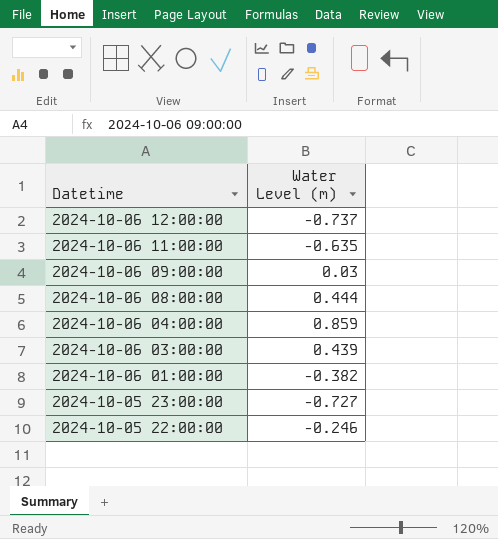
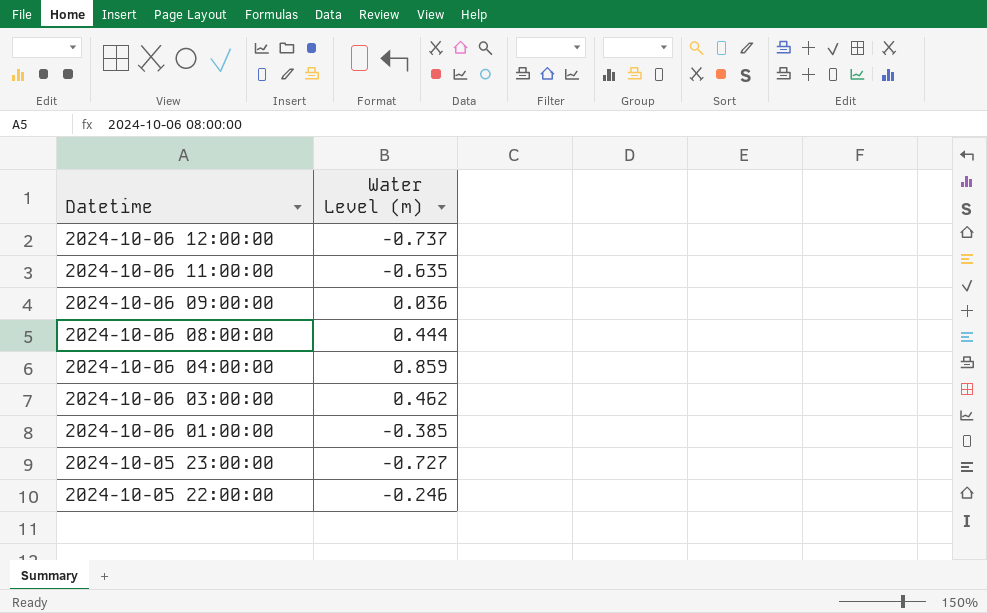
2024-10-06 09:00:00 | Water Level (m): 0.03 -> 0.036
2024-10-06 03:00:00 | Water Level (m): 0.439 -> 0.462
2024-10-06 01:00:00 | Water Level (m): -0.382 -> -0.385

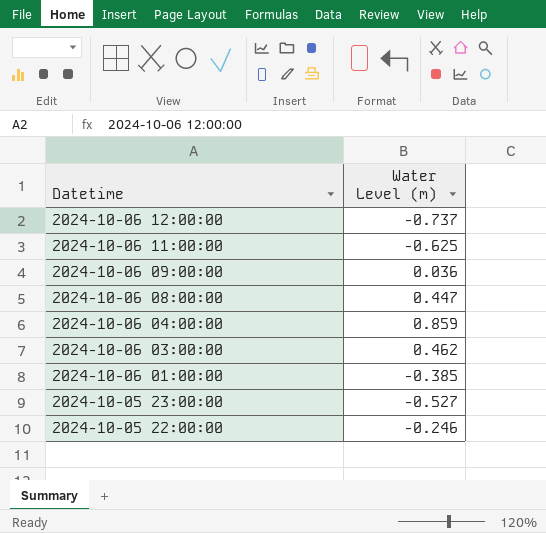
2024-10-06 11:00:00 | Water Level (m): -0.635 -> -0.625
2024-10-06 08:00:00 | Water Level (m): 0.444 -> 0.447
2024-10-05 23:00:00 | Water Level (m): -0.727 -> -0.527

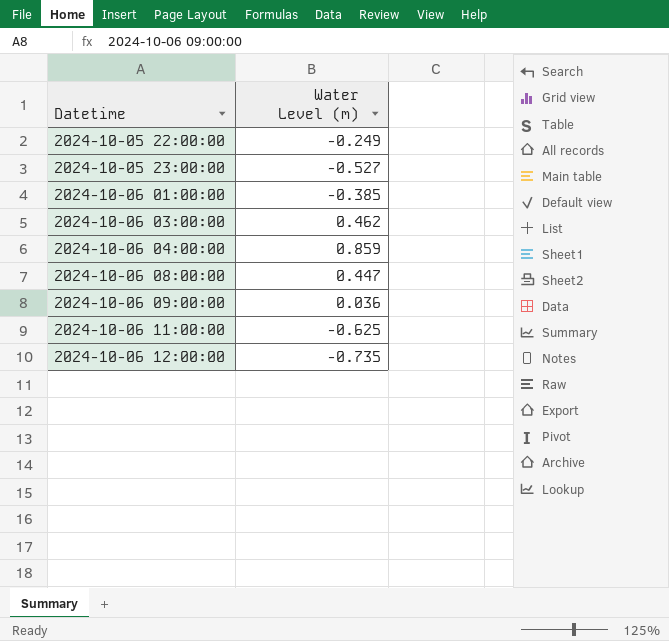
row order: Datetime descending -> Datetime ascending
2024-10-05 22:00:00 | Water Level (m): -0.246 -> -0.249
2024-10-06 12:00:00 | Water Level (m): -0.737 -> -0.735

